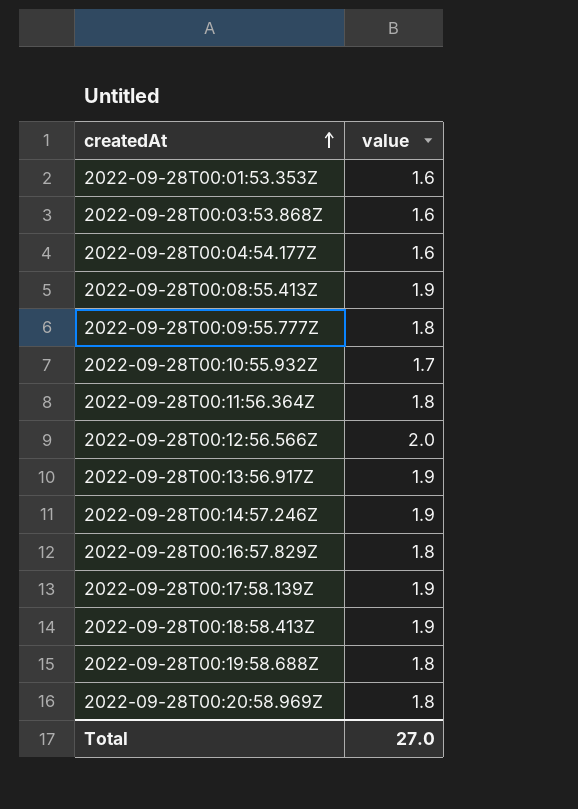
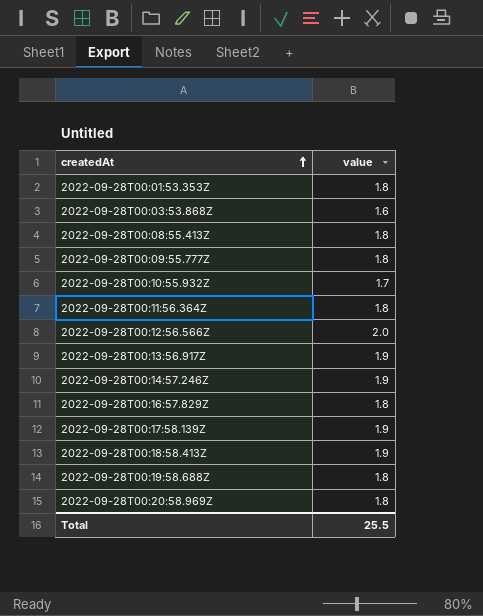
row 2022-09-28T00:04:54.177Z: 1.6 -> none
2022-09-28T00:01:53.353Z | value: 1.6 -> 1.8
2022-09-28T00:08:55.413Z | value: 1.9 -> 1.8
Total | value: 27.0 -> 25.5

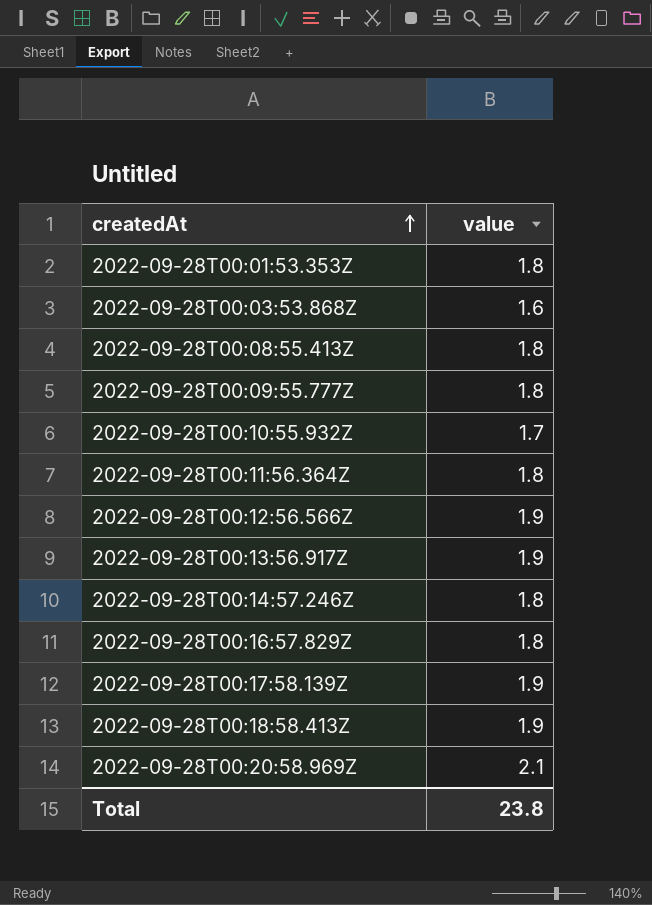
row 2022-09-28T00:19:58.688Z: 1.8 -> none
2022-09-28T00:12:56.566Z | value: 2.0 -> 1.9
2022-09-28T00:14:57.246Z | value: 1.9 -> 1.8
2022-09-28T00:20:58.969Z | value: 1.8 -> 2.1
Total | value: 25.5 -> 23.8

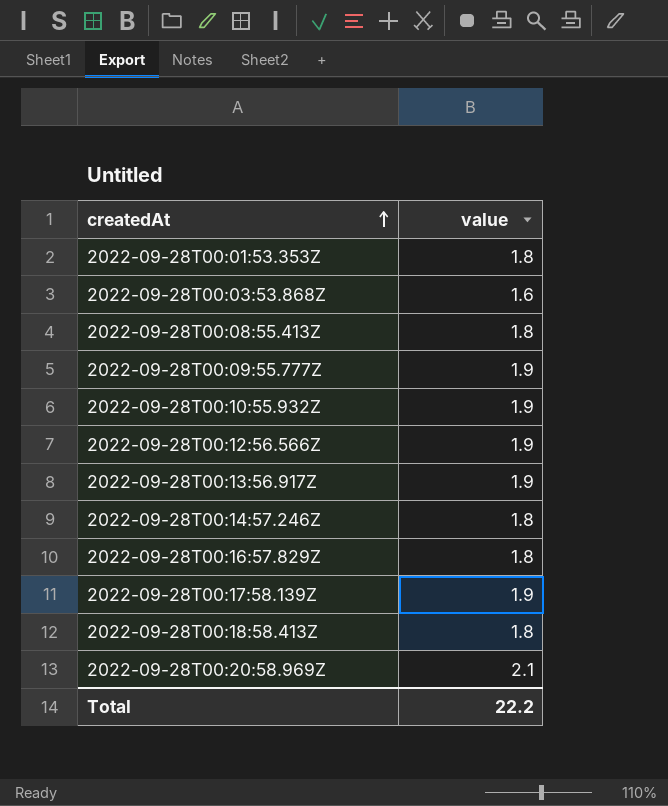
row 2022-09-28T00:11:56.364Z: 1.8 -> none
2022-09-28T00:09:55.777Z | value: 1.8 -> 1.9
2022-09-28T00:10:55.932Z | value: 1.7 -> 1.9
2022-09-28T00:18:58.413Z | value: 1.9 -> 1.8
Total | value: 23.8 -> 22.2

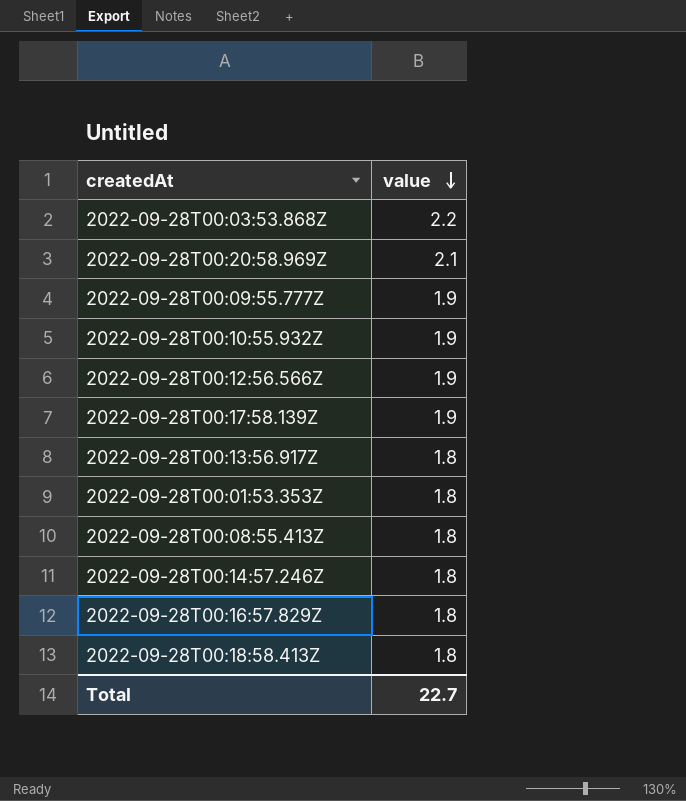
row order: createdAt ascending -> value descending
2022-09-28T00:03:53.868Z | value: 1.6 -> 2.2
2022-09-28T00:13:56.917Z | value: 1.9 -> 1.8
Total | value: 22.2 -> 22.7

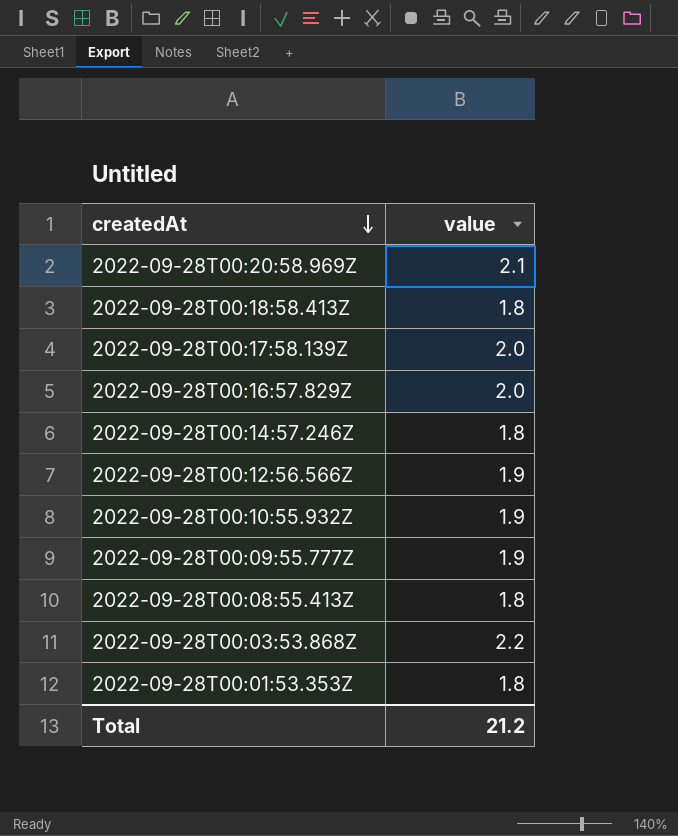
row order: value descending -> createdAt descending
row 2022-09-28T00:13:56.917Z: 1.8 -> none
2022-09-28T00:17:58.139Z | value: 1.9 -> 2.0
2022-09-28T00:16:57.829Z | value: 1.8 -> 2.0
Total | value: 22.7 -> 21.2

